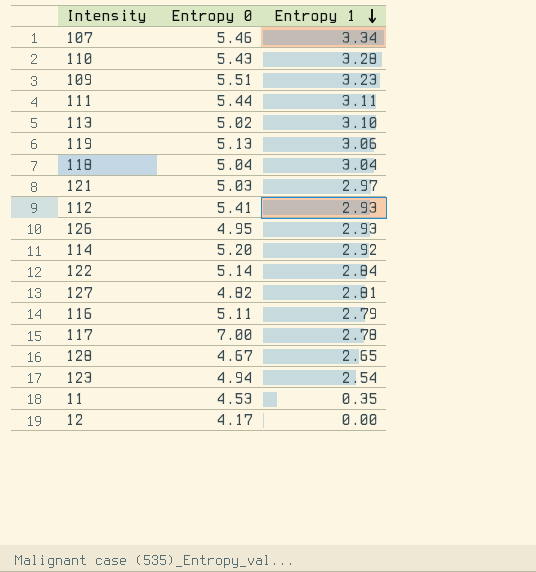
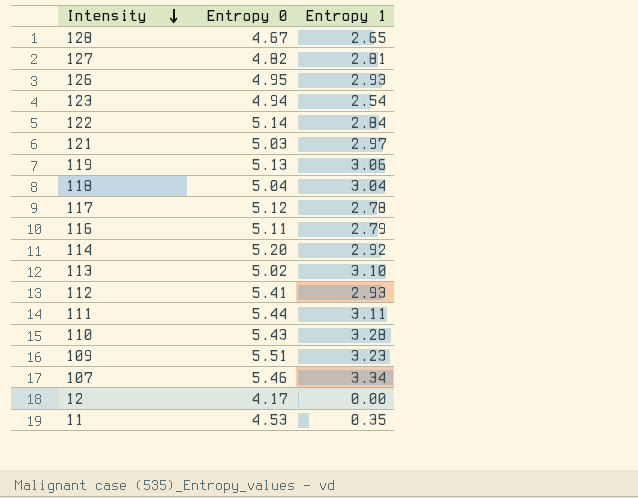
row order: Entropy 1 descending -> Intensity descending
117 | Entropy 0: 7.00 -> 5.12

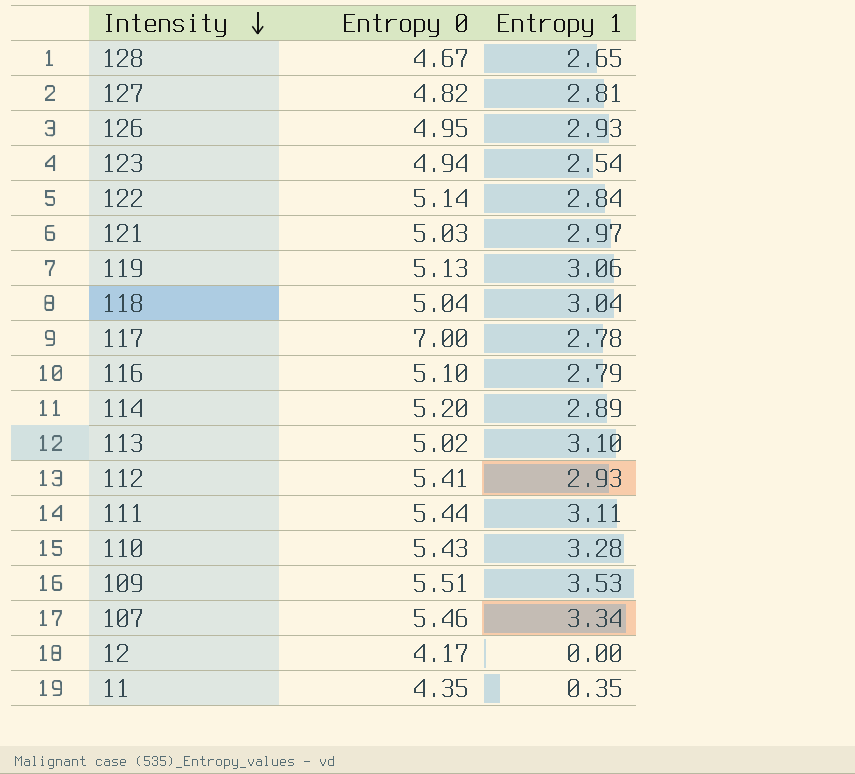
117 | Entropy 0: 5.12 -> 7.00
116 | Entropy 0: 5.11 -> 5.10
114 | Entropy 1: 2.92 -> 2.89
109 | Entropy 1: 3.23 -> 3.53
11 | Entropy 0: 4.53 -> 4.35

